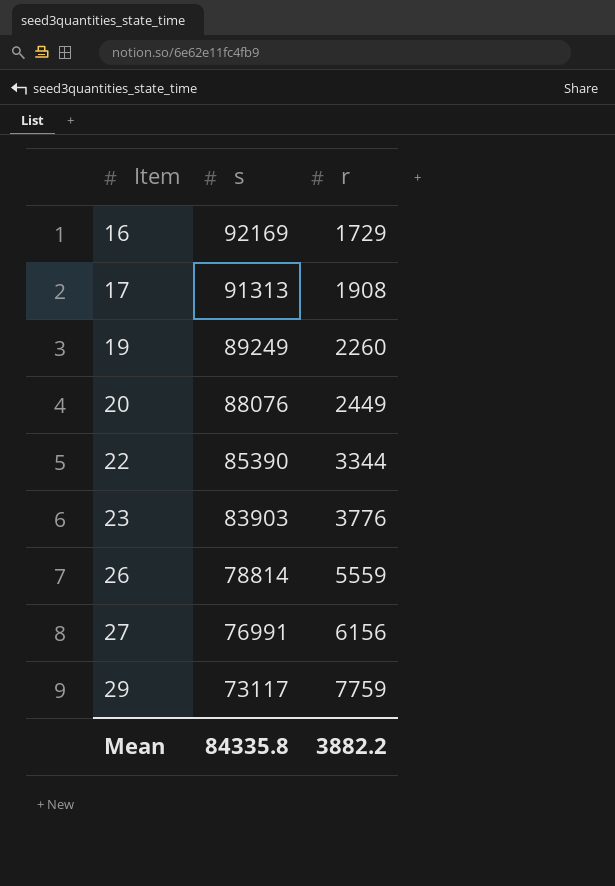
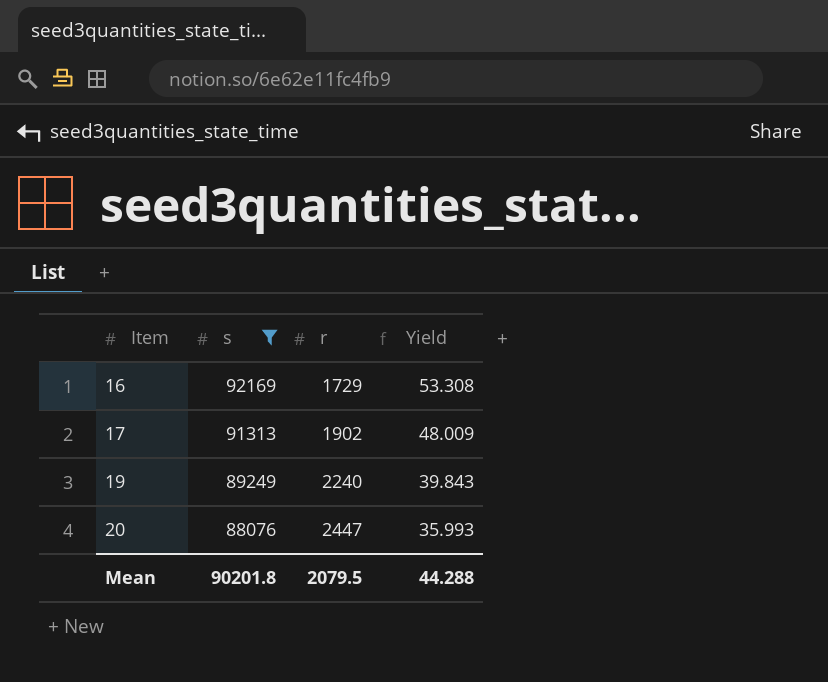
filter: none -> s >= 88076
column Yield | formula: none -> [s] / [r]
17 | r: 1908 -> 1902
19 | r: 2260 -> 2240
20 | r: 2449 -> 2447
Mean | s: 84335.8 -> 90201.8
Mean | r: 3882.2 -> 2079.5

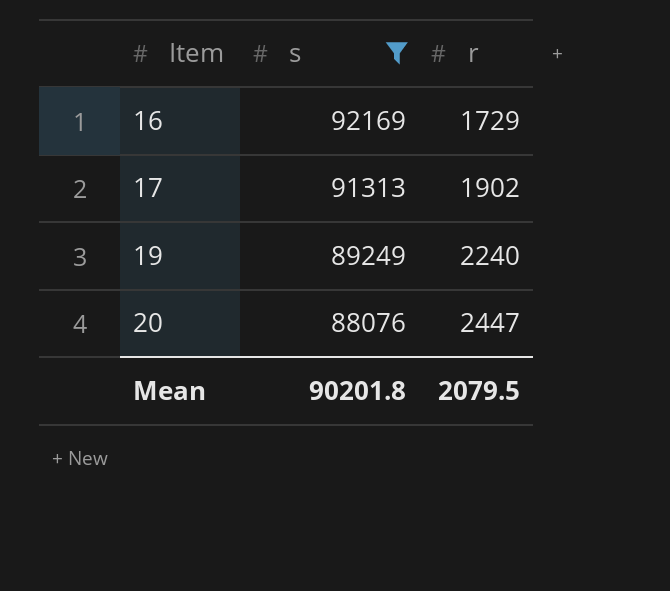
column Yield | formula: [s] / [r] -> none

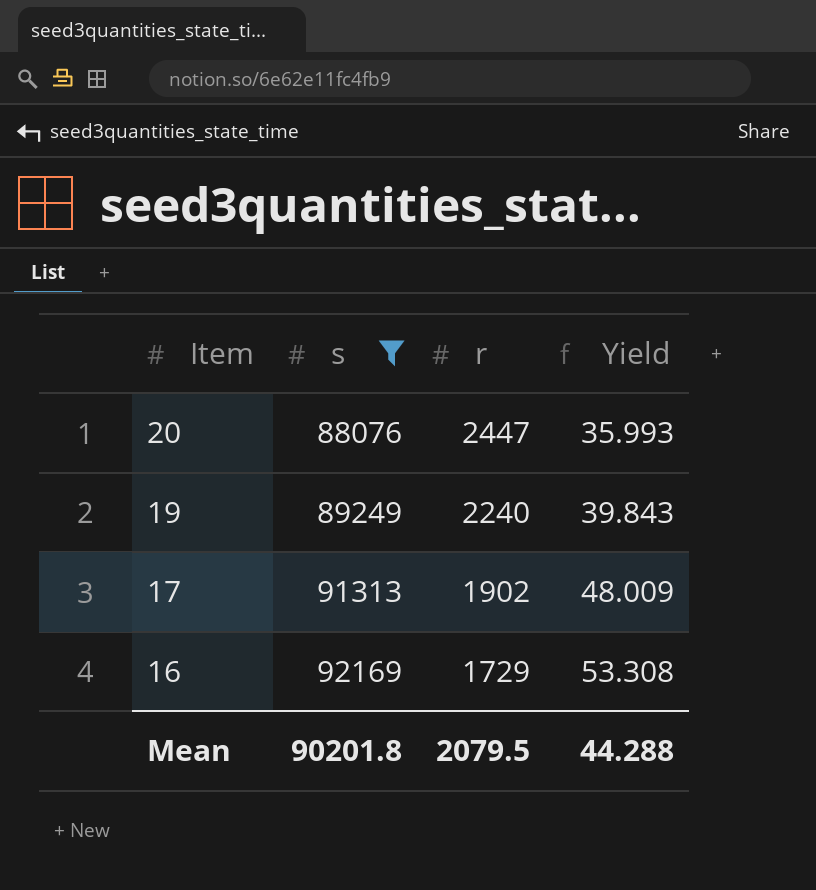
row order: Item ascending -> Item descending
column Yield | formula: none -> [s] / [r]

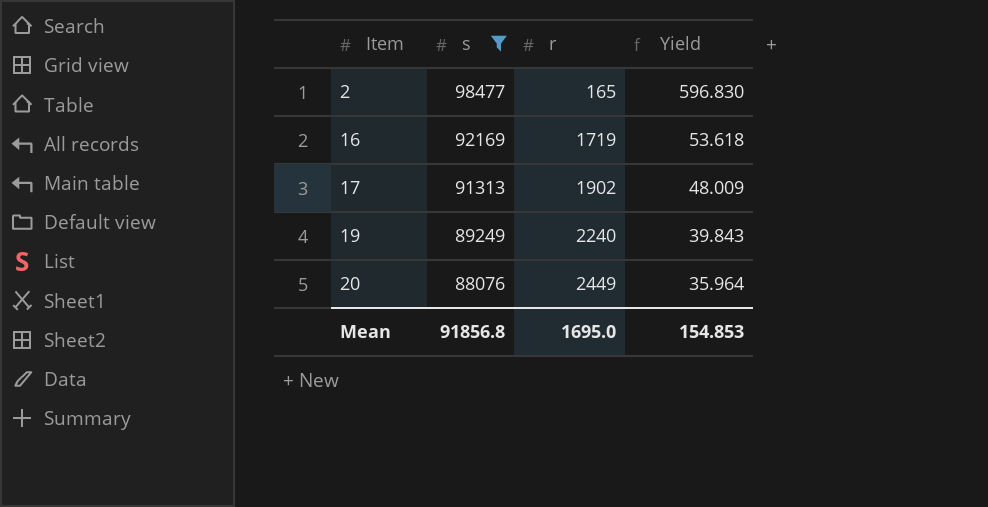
row order: Item descending -> Item ascending
row 2: none -> 98477 | 165 | 596.830
16 | r: 1729 -> 1719
16 | Yield: 53.308 -> 53.618
20 | r: 2447 -> 2449
20 | Yield: 35.993 -> 35.964
Mean | s: 90201.8 -> 91856.8
Mean | r: 2079.5 -> 1695.0
Mean | Yield: 44.288 -> 154.853

